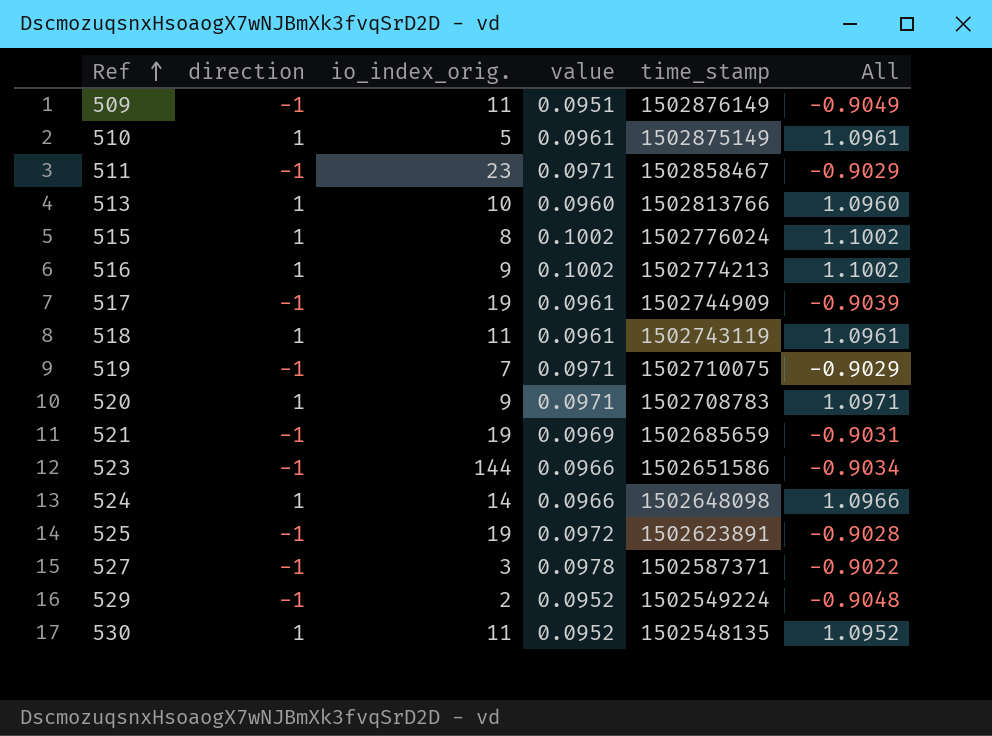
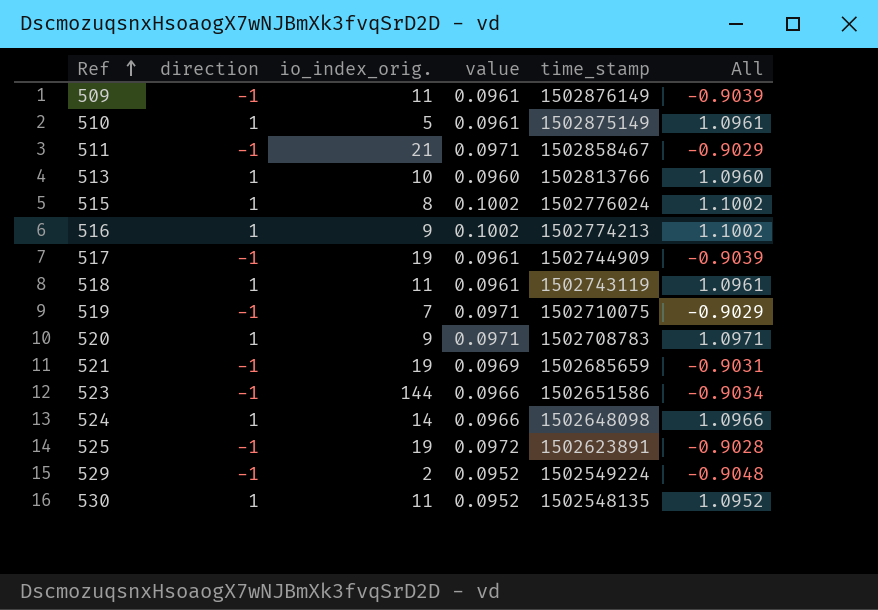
row 527: -1 | 3 | 0.0978 | 1502587371 | -0.9022 -> none
509 | value: 0.0951 -> 0.0961
509 | All: -0.9049 -> -0.9039
511 | io_index_orig.: 23 -> 21

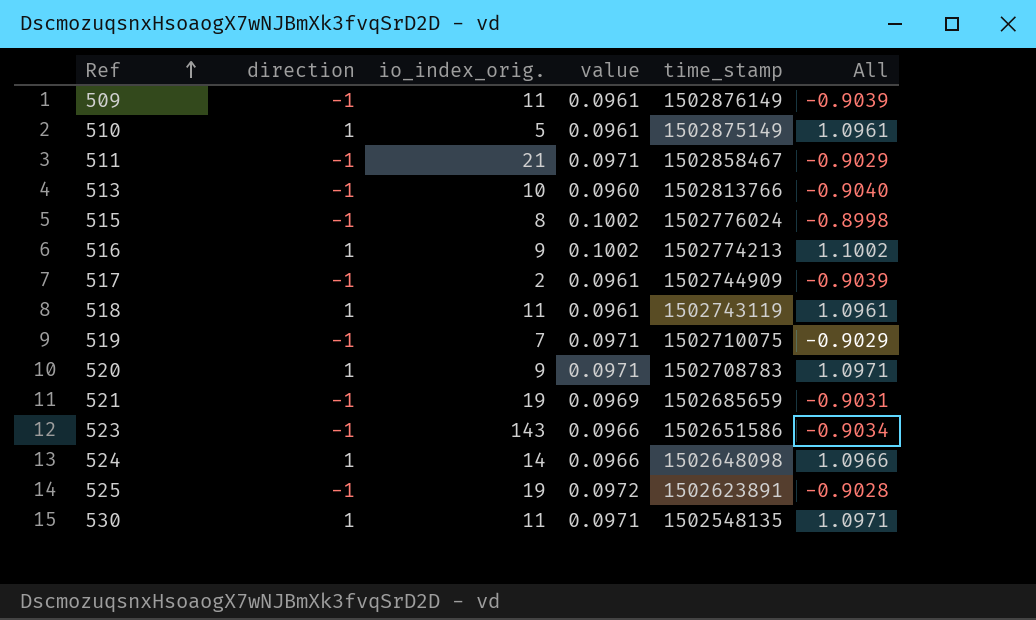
row 529: -1 | 2 | 0.0952 | 1502549224 | -0.9048 -> none
513 | direction: 1 -> -1
513 | All: 1.0960 -> -0.9040
515 | direction: 1 -> -1
515 | All: 1.1002 -> -0.8998
517 | io_index_orig.: 19 -> 2
523 | io_index_orig.: 144 -> 143
530 | value: 0.0952 -> 0.0971
530 | All: 1.0952 -> 1.0971

